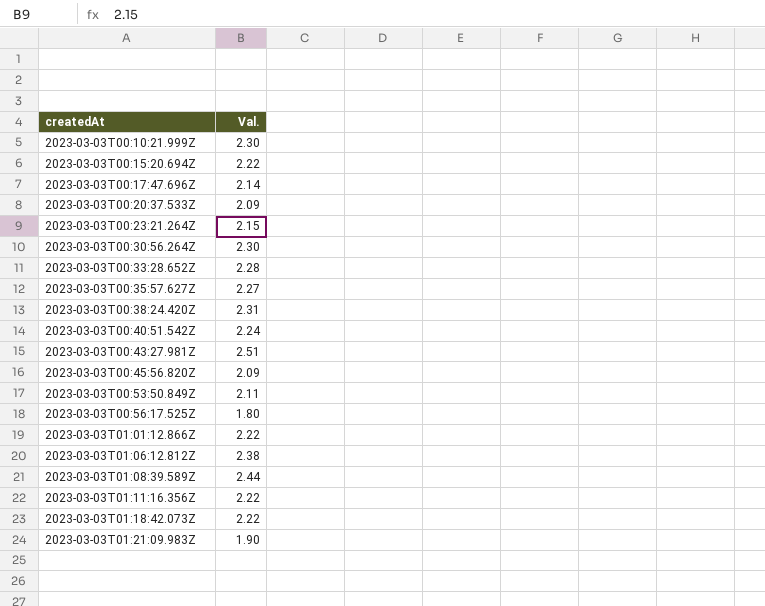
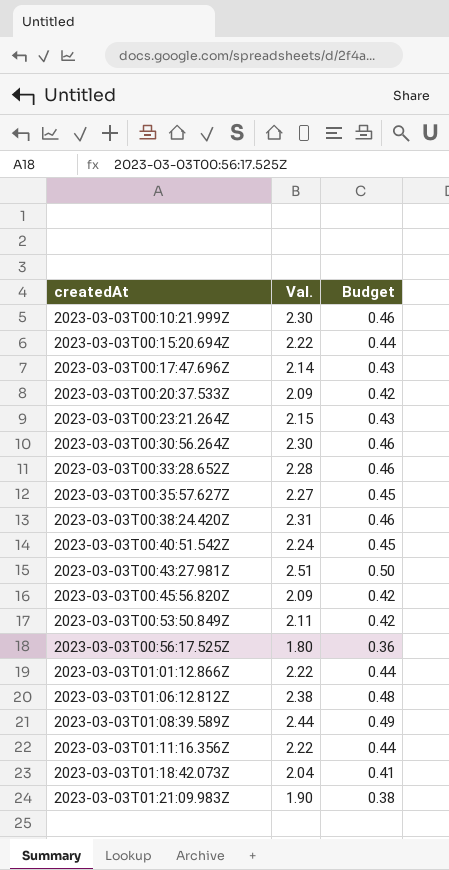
column Budget | formula: none -> [Val.] * 0.2
2023-03-03T01:18:42.073Z | Val.: 2.22 -> 2.04

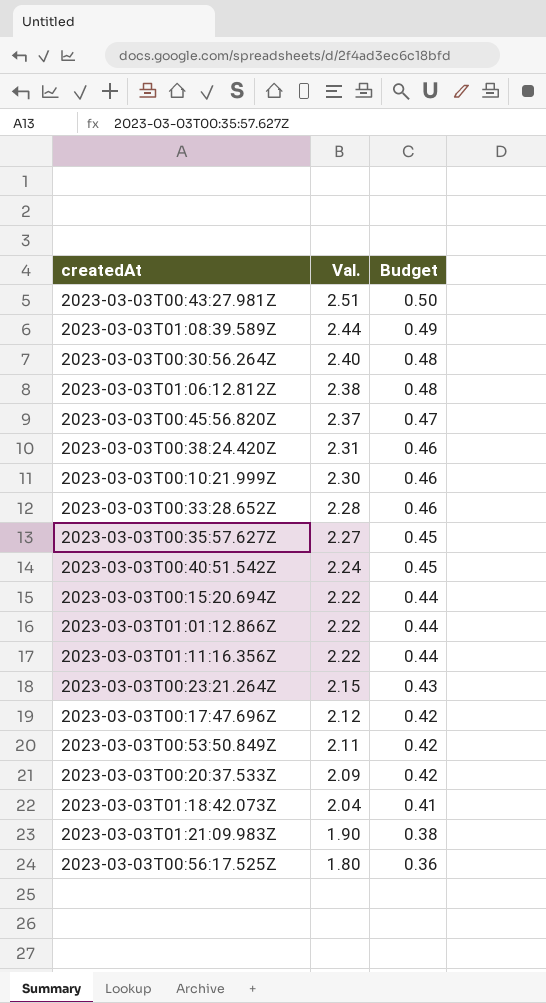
row order: createdAt ascending -> Val. descending
2023-03-03T00:30:56.264Z | Val.: 2.30 -> 2.40
2023-03-03T00:30:56.264Z | Budget: 0.46 -> 0.48
2023-03-03T00:45:56.820Z | Val.: 2.09 -> 2.37
2023-03-03T00:45:56.820Z | Budget: 0.42 -> 0.47
2023-03-03T00:17:47.696Z | Val.: 2.14 -> 2.12
2023-03-03T00:17:47.696Z | Budget: 0.43 -> 0.42

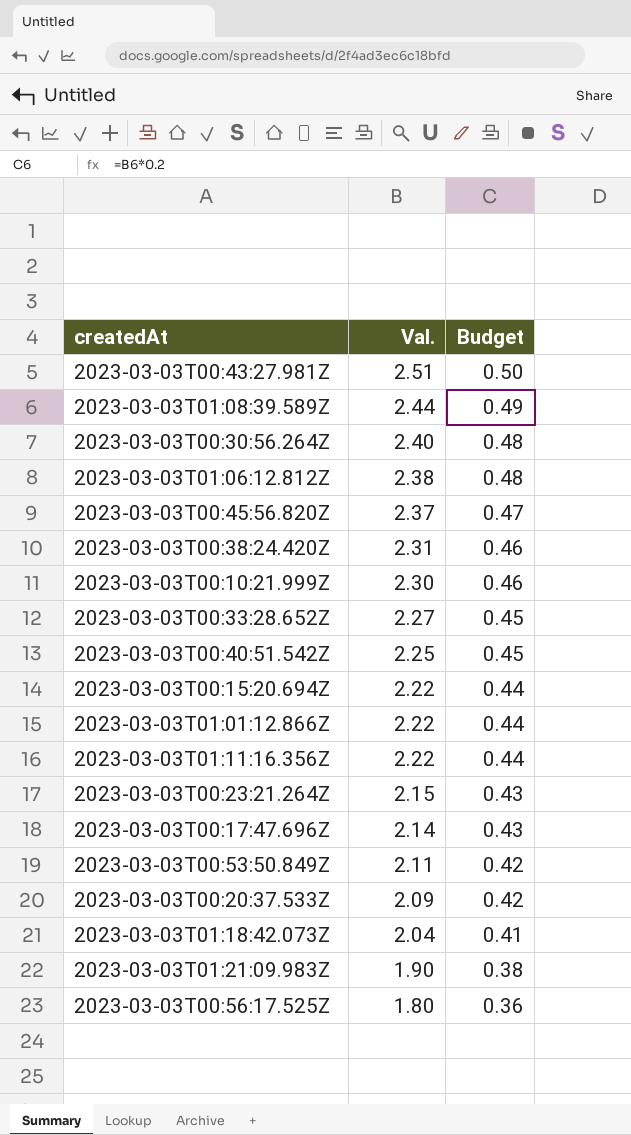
row 2023-03-03T00:35:57.627Z: 2.27 | 0.45 -> none
2023-03-03T00:33:28.652Z | Val.: 2.28 -> 2.27
2023-03-03T00:33:28.652Z | Budget: 0.46 -> 0.45
2023-03-03T00:40:51.542Z | Val.: 2.24 -> 2.25
2023-03-03T00:17:47.696Z | Val.: 2.12 -> 2.14
2023-03-03T00:17:47.696Z | Budget: 0.42 -> 0.43

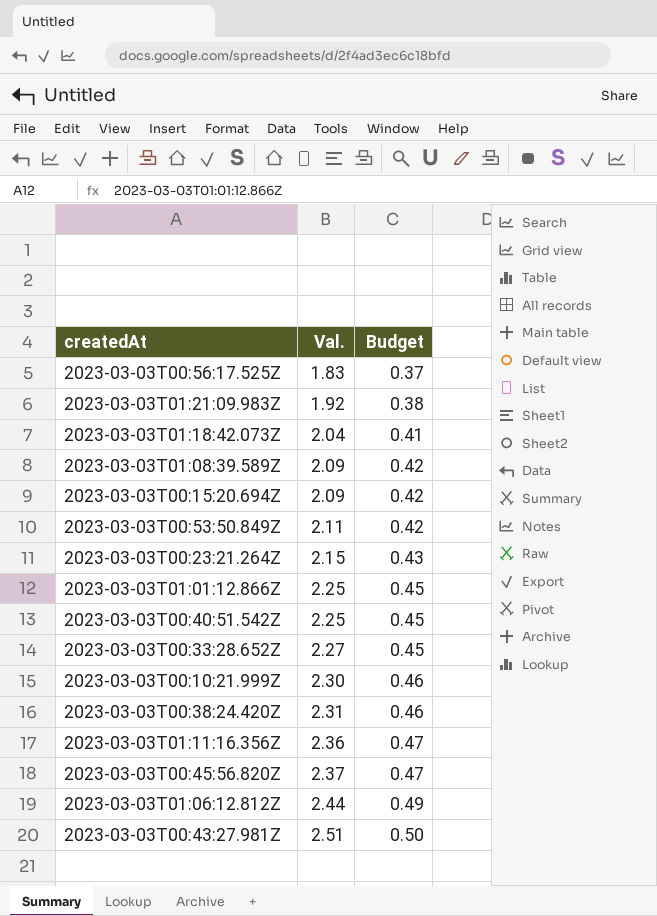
row order: Val. descending -> Val. ascending
row 2023-03-03T00:30:56.264Z: 2.40 | 0.48 -> none
row 2023-03-03T00:17:47.696Z: 2.14 | 0.43 -> none
row 2023-03-03T00:20:37.533Z: 2.09 | 0.42 -> none
2023-03-03T00:56:17.525Z | Val.: 1.80 -> 1.83
2023-03-03T00:56:17.525Z | Budget: 0.36 -> 0.37
2023-03-03T01:21:09.983Z | Val.: 1.90 -> 1.92
2023-03-03T01:08:39.589Z | Val.: 2.44 -> 2.09
2023-03-03T01:08:39.589Z | Budget: 0.49 -> 0.42
2023-03-03T00:15:20.694Z | Val.: 2.22 -> 2.09
2023-03-03T00:15:20.694Z | Budget: 0.44 -> 0.42
2023-03-03T01:01:12.866Z | Val.: 2.22 -> 2.25
2023-03-03T01:01:12.866Z | Budget: 0.44 -> 0.45
2023-03-03T01:11:16.356Z | Val.: 2.22 -> 2.36
2023-03-03T01:11:16.356Z | Budget: 0.44 -> 0.47
2023-03-03T01:06:12.812Z | Val.: 2.38 -> 2.44
2023-03-03T01:06:12.812Z | Budget: 0.48 -> 0.49

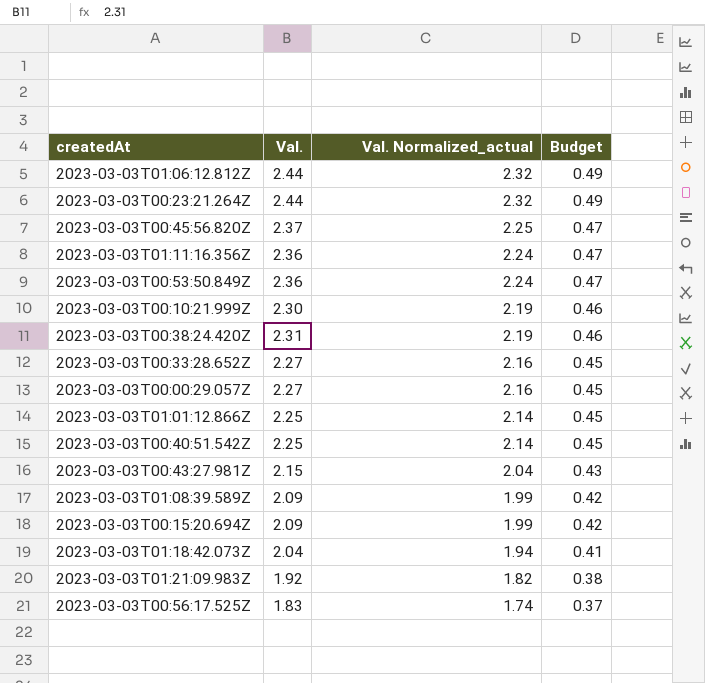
row order: Val. ascending -> Val. Normalized_actual descending
column Val. Normalized_actual | formula: none -> [Val.] * 0.95
2023-03-03T00:23:21.264Z | Val.: 2.15 -> 2.44
2023-03-03T00:23:21.264Z | Budget: 0.43 -> 0.49
2023-03-03T00:53:50.849Z | Val.: 2.11 -> 2.36
2023-03-03T00:53:50.849Z | Budget: 0.42 -> 0.47
row 2023-03-03T00:00:29.057Z: none -> 2.27 | 2.16 | 0.45
2023-03-03T00:43:27.981Z | Val.: 2.51 -> 2.15
2023-03-03T00:43:27.981Z | Budget: 0.50 -> 0.43

